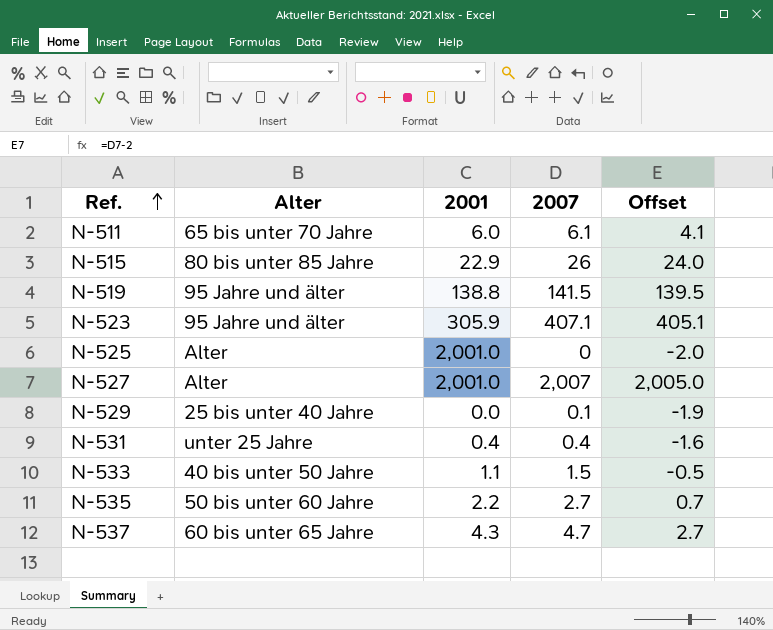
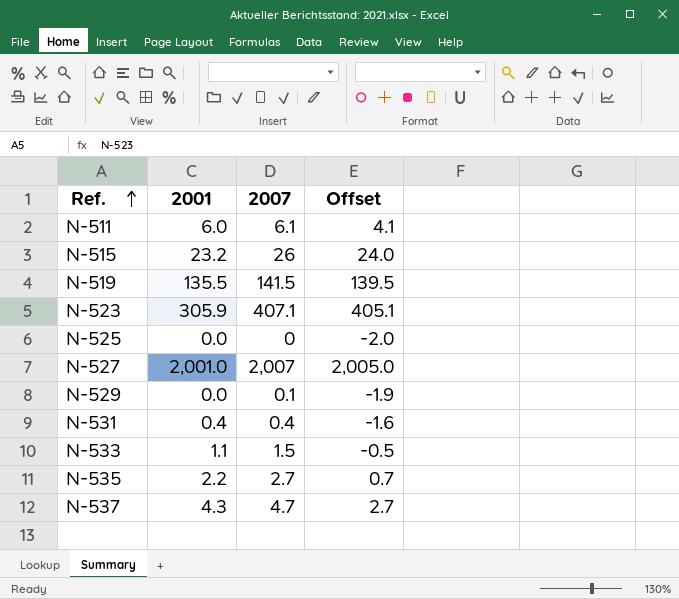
column Alter | position: 2 -> none
N-515 | 2001: 22.9 -> 23.2
N-519 | 2001: 138.8 -> 135.5
N-525 | 2001: 2,001.0 -> 0.0

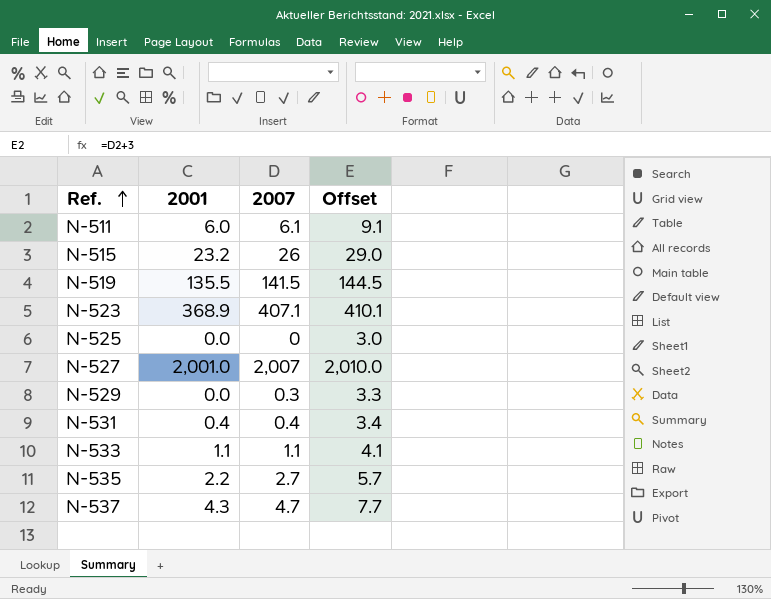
column Offset | formula: [2007] - 2 -> [2007] + 3
N-523 | 2001: 305.9 -> 368.9
N-529 | 2007: 0.1 -> 0.3
N-533 | 2007: 1.5 -> 1.1

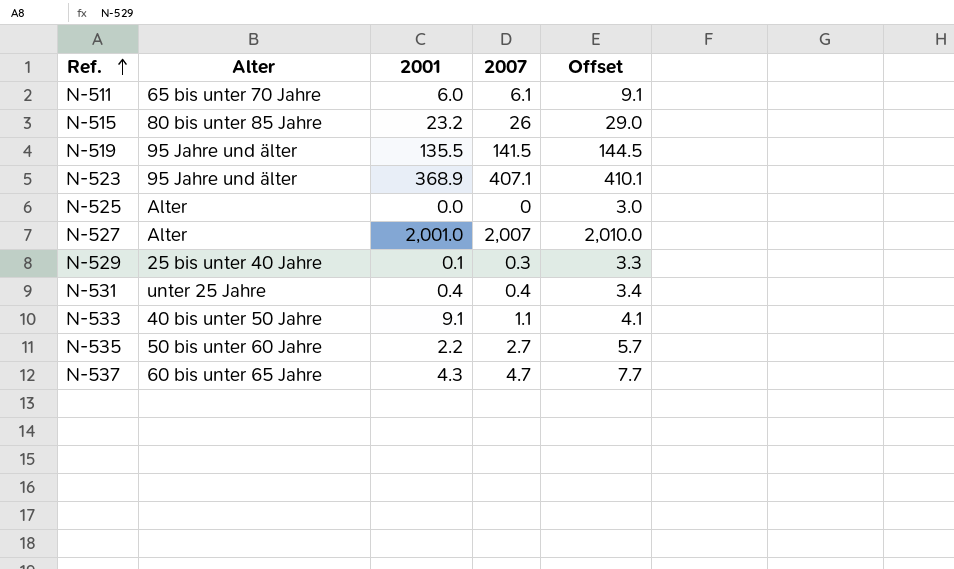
column Alter | position: none -> 2
N-529 | 2001: 0.0 -> 0.1
N-533 | 2001: 1.1 -> 9.1

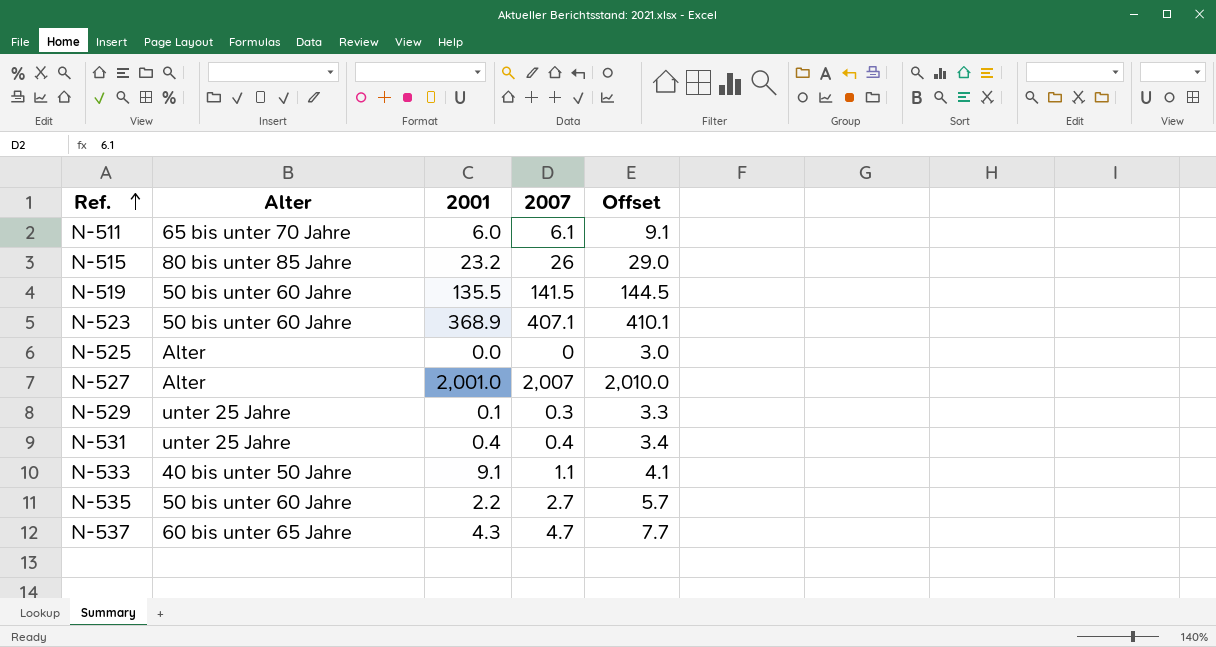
N-519 | Alter: 95 Jahre und älter -> 50 bis unter 60 Jahre
N-523 | Alter: 95 Jahre und älter -> 50 bis unter 60 Jahre
N-529 | Alter: 25 bis unter 40 Jahre -> unter 25 Jahre

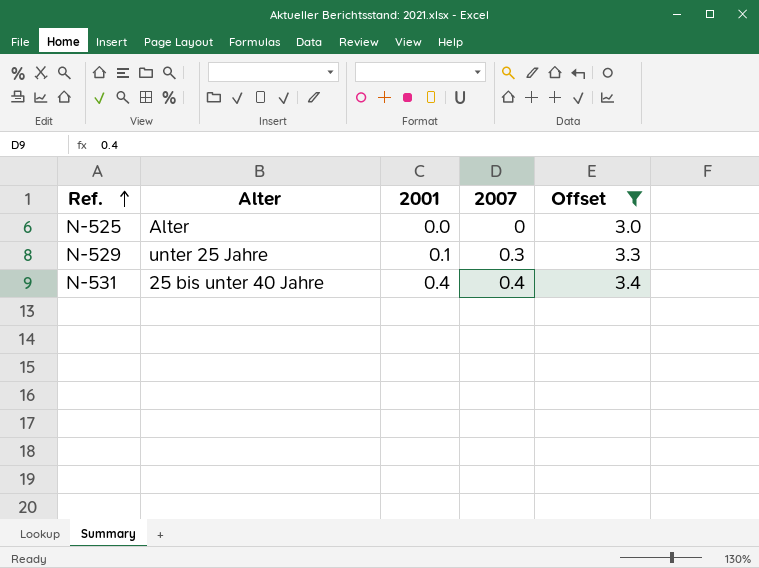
filter: none -> Offset <= 3.4
N-531 | Alter: unter 25 Jahre -> 25 bis unter 40 Jahre

